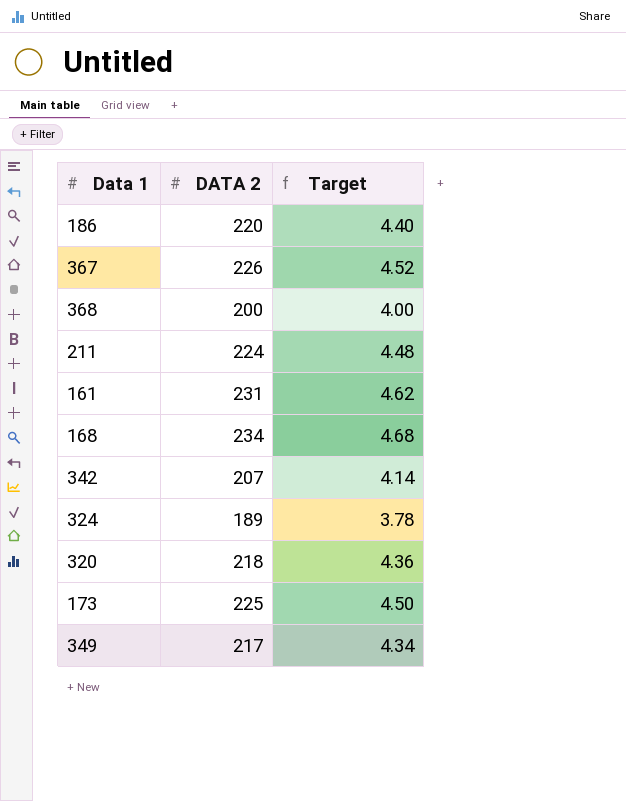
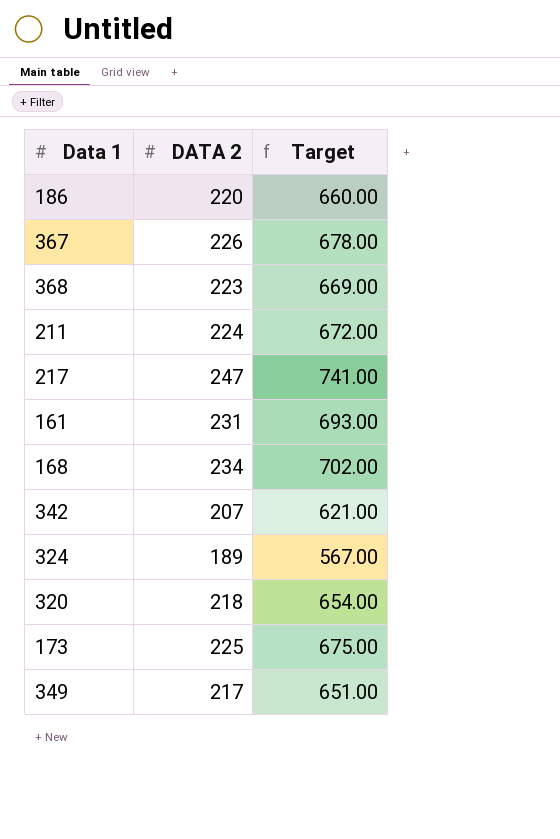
column Target | formula: [DATA 2] * 0.02 -> [DATA 2] * 3
368 | DATA 2: 200 -> 223
row 217: none -> 247 | 741.00

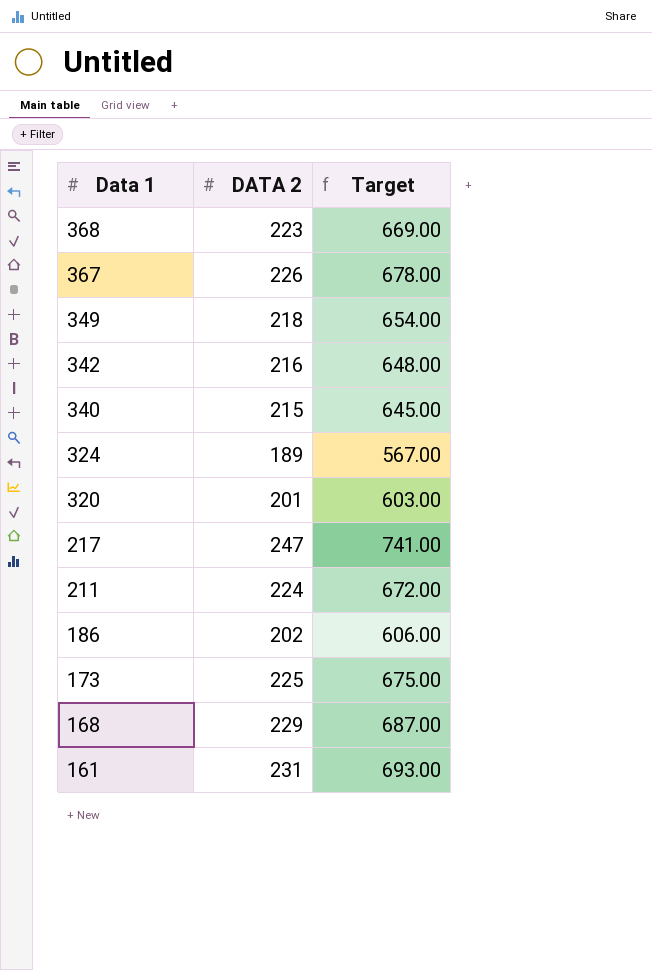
row order: none -> Data 1 descending
349 | DATA 2: 217 -> 218
349 | Target: 651.00 -> 654.00
342 | DATA 2: 207 -> 216
342 | Target: 621.00 -> 648.00
row 340: none -> 215 | 645.00
320 | DATA 2: 218 -> 201
320 | Target: 654.00 -> 603.00
186 | DATA 2: 220 -> 202
186 | Target: 660.00 -> 606.00
168 | DATA 2: 234 -> 229
168 | Target: 702.00 -> 687.00

